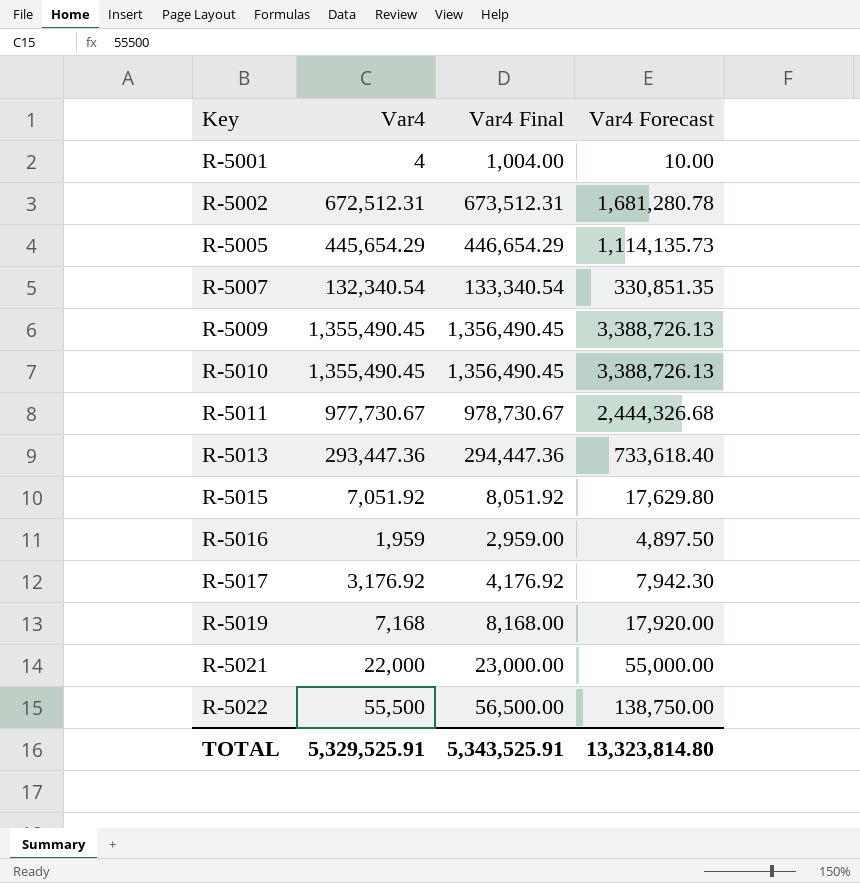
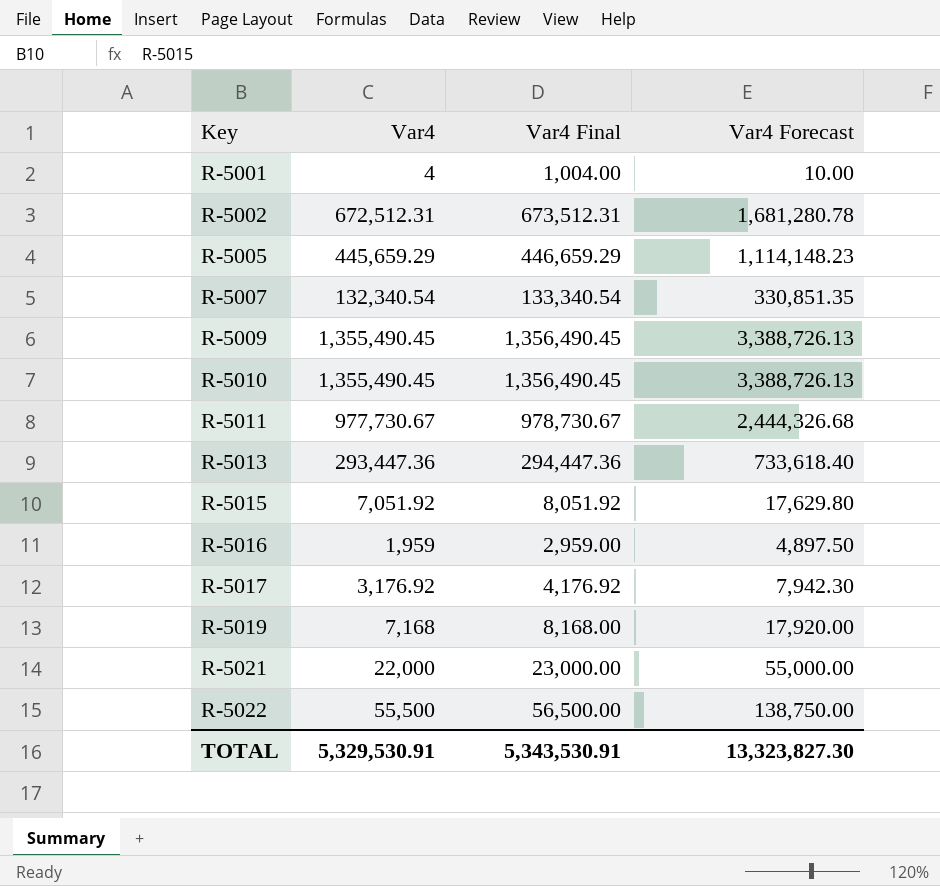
R-5005 | Var4: 445,654.29 -> 445,659.29
R-5005 | Var4 Final: 446,654.29 -> 446,659.29
R-5005 | Var4 Forecast: 1,114,135.73 -> 1,114,148.23
TOTAL | Var4: 5,329,525.91 -> 5,329,530.91
TOTAL | Var4 Final: 5,343,525.91 -> 5,343,530.91
TOTAL | Var4 Forecast: 13,323,814.80 -> 13,323,827.30

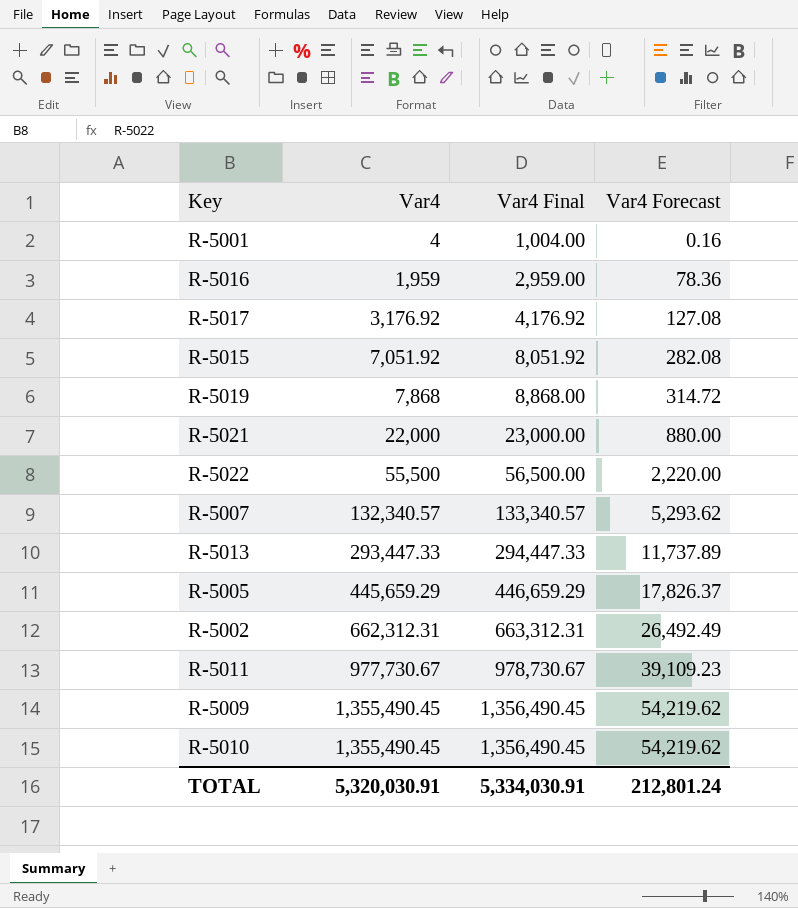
row order: Key ascending -> Var4 ascending
column Var4 Forecast | formula: [Var4] * 2.5 -> [Var4] * 0.04
R-5019 | Var4: 7,168 -> 7,868
R-5019 | Var4 Final: 8,168.00 -> 8,868.00
R-5007 | Var4: 132,340.54 -> 132,340.57
R-5007 | Var4 Final: 133,340.54 -> 133,340.57
R-5013 | Var4: 293,447.36 -> 293,447.33
R-5013 | Var4 Final: 294,447.36 -> 294,447.33
R-5002 | Var4: 672,512.31 -> 662,312.31
R-5002 | Var4 Final: 673,512.31 -> 663,312.31
TOTAL | Var4: 5,329,530.91 -> 5,320,030.91
TOTAL | Var4 Final: 5,343,530.91 -> 5,334,030.91
TOTAL | Var4 Forecast: 13,323,827.30 -> 212,801.24

